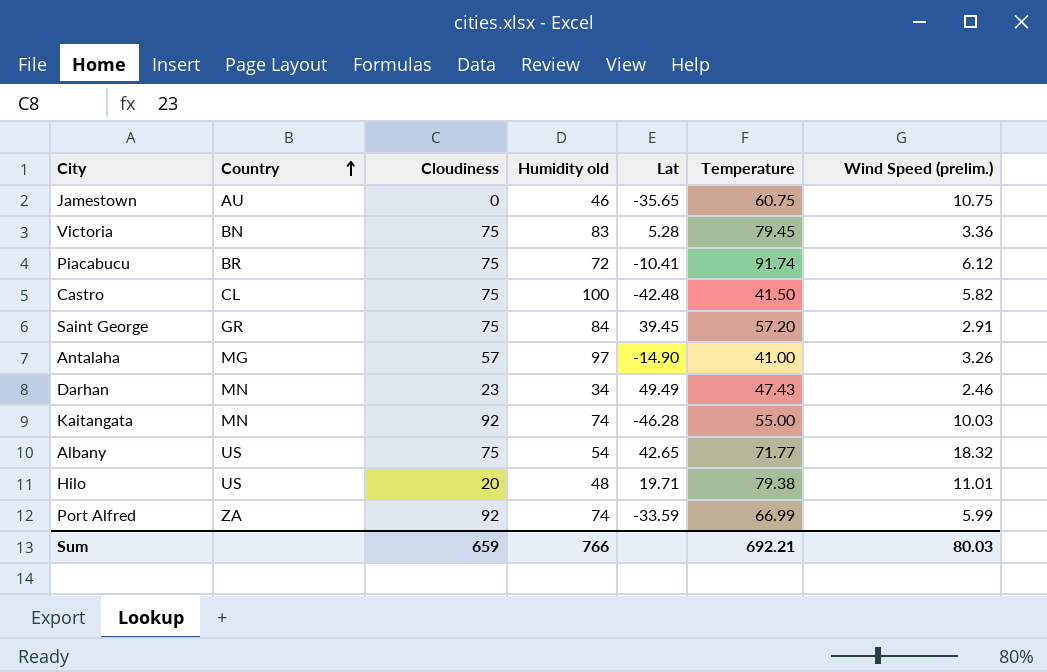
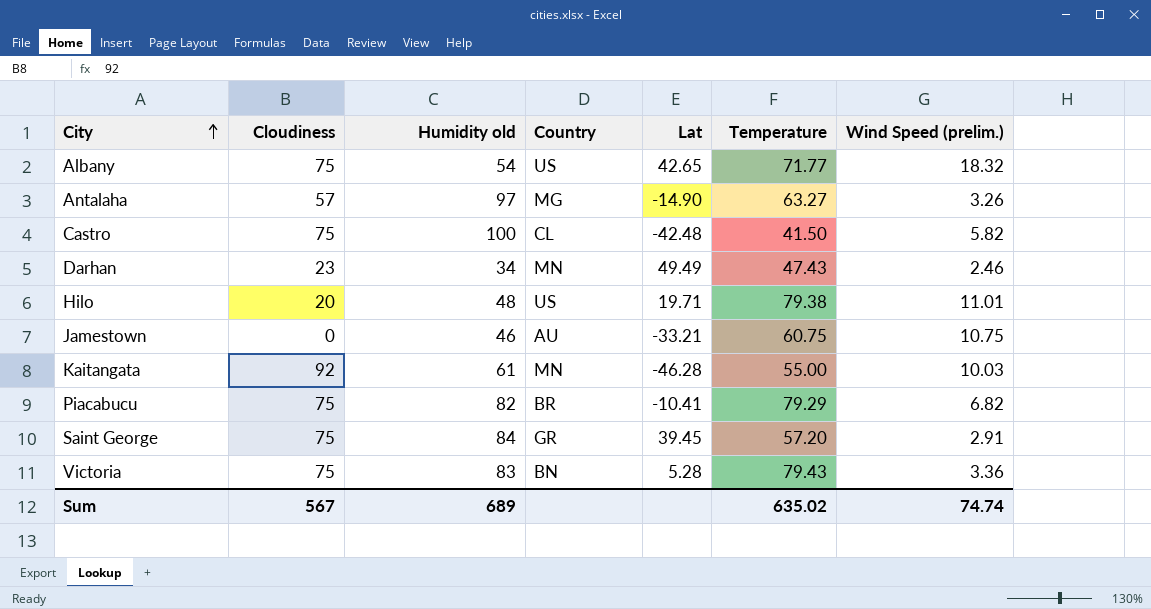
row order: Country ascending -> City ascending
column Country | position: 2 -> 4
row Port Alfred: ZA | 92 | 74 | -33.59 | 66.99 | 5.99 -> none
Antalaha | Temperature: 41.00 -> 63.27
Jamestown | Lat: -35.65 -> -33.21
Kaitangata | Humidity old: 74 -> 61
Piacabucu | Humidity old: 72 -> 82
Piacabucu | Temperature: 91.74 -> 79.29
Piacabucu | Wind Speed (prelim.): 6.12 -> 6.82
Victoria | Temperature: 79.45 -> 79.43
Sum | Cloudiness: 659 -> 567
Sum | Humidity old: 766 -> 689
Sum | Temperature: 692.21 -> 635.02
Sum | Wind Speed (prelim.): 80.03 -> 74.74

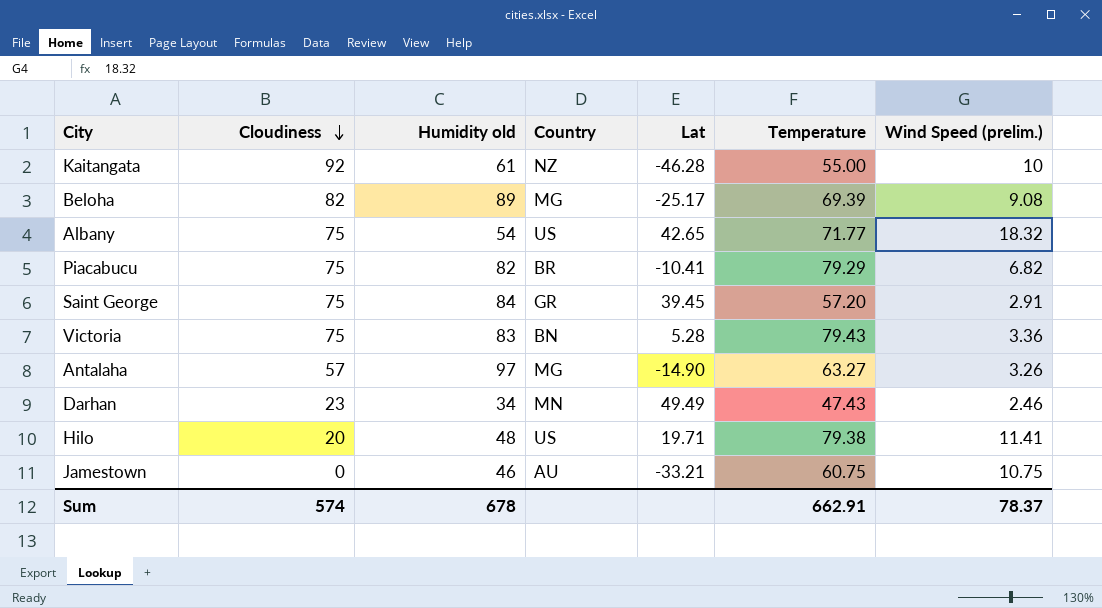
row order: City ascending -> Cloudiness descending
row Castro: 75 | 100 | CL | -42.48 | 41.50 | 5.82 -> none
Kaitangata | Country: MN -> NZ
Kaitangata | Wind Speed (prelim.): 10.03 -> 10
row Beloha: none -> 82 | 89 | MG | -25.17 | 69.39 | 9.08
Hilo | Wind Speed (prelim.): 11.01 -> 11.41
Sum | Cloudiness: 567 -> 574
Sum | Humidity old: 689 -> 678
Sum | Temperature: 635.02 -> 662.91
Sum | Wind Speed (prelim.): 74.74 -> 78.37

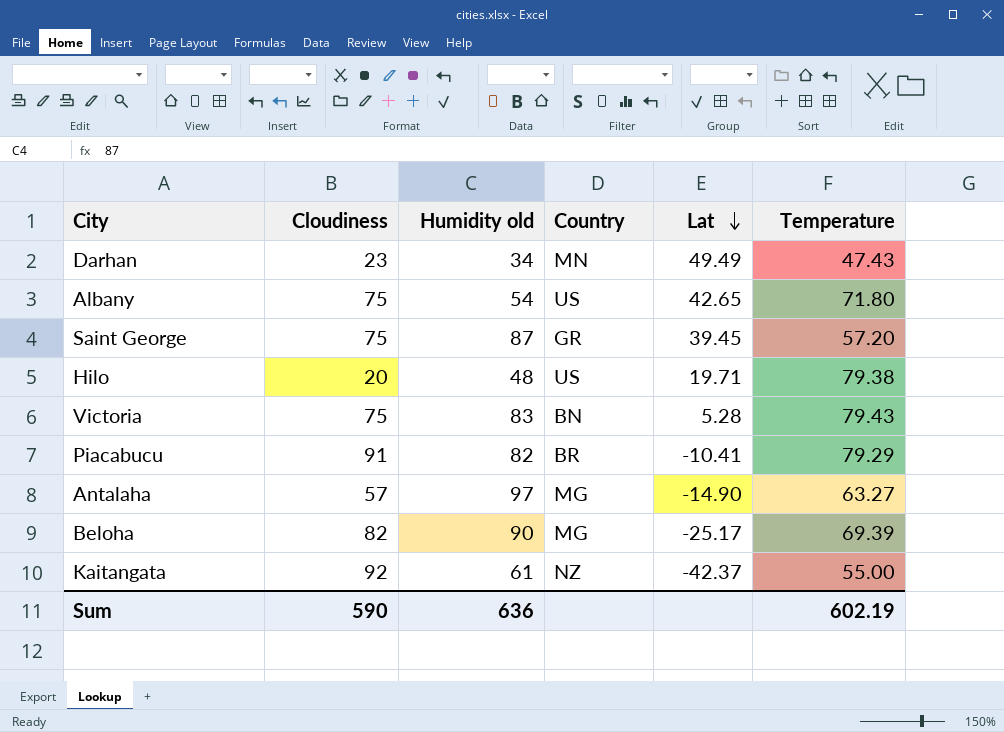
row order: Cloudiness descending -> Lat descending
column Wind Speed (prelim.) | position: 7 -> none
row Jamestown: 0 | 46 | AU | -33.21 | 60.75 | 10.75 -> none
Albany | Temperature: 71.77 -> 71.80
Saint George | Humidity old: 84 -> 87
Piacabucu | Cloudiness: 75 -> 91
Beloha | Humidity old: 89 -> 90
Kaitangata | Lat: -46.28 -> -42.37
Sum | Cloudiness: 574 -> 590
Sum | Humidity old: 678 -> 636
Sum | Temperature: 662.91 -> 602.19

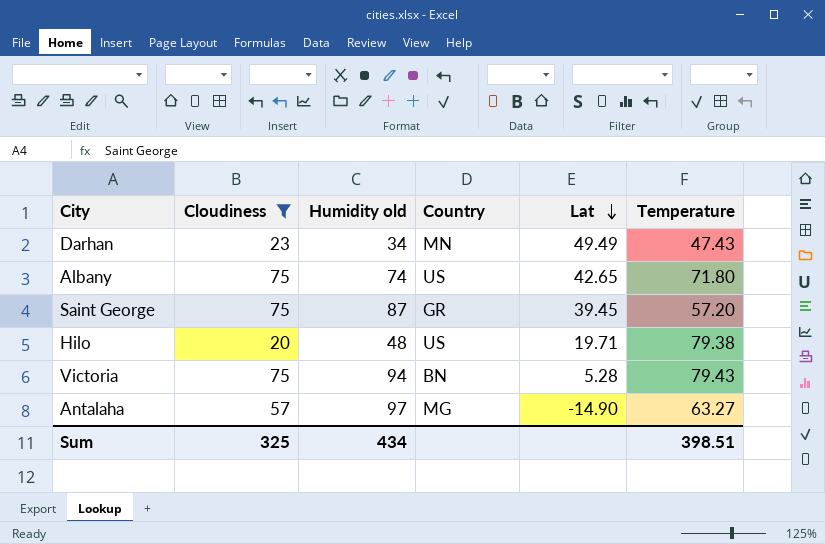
filter: none -> Cloudiness <= 75
Albany | Humidity old: 54 -> 74
Victoria | Humidity old: 83 -> 94
Sum | Cloudiness: 590 -> 325
Sum | Humidity old: 636 -> 434
Sum | Temperature: 602.19 -> 398.51

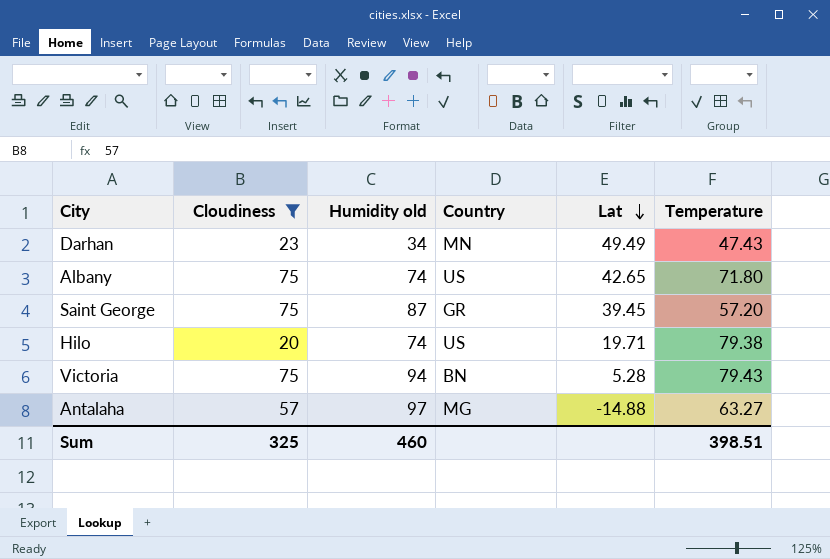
Hilo | Humidity old: 48 -> 74
Antalaha | Lat: -14.90 -> -14.88
Sum | Humidity old: 434 -> 460

